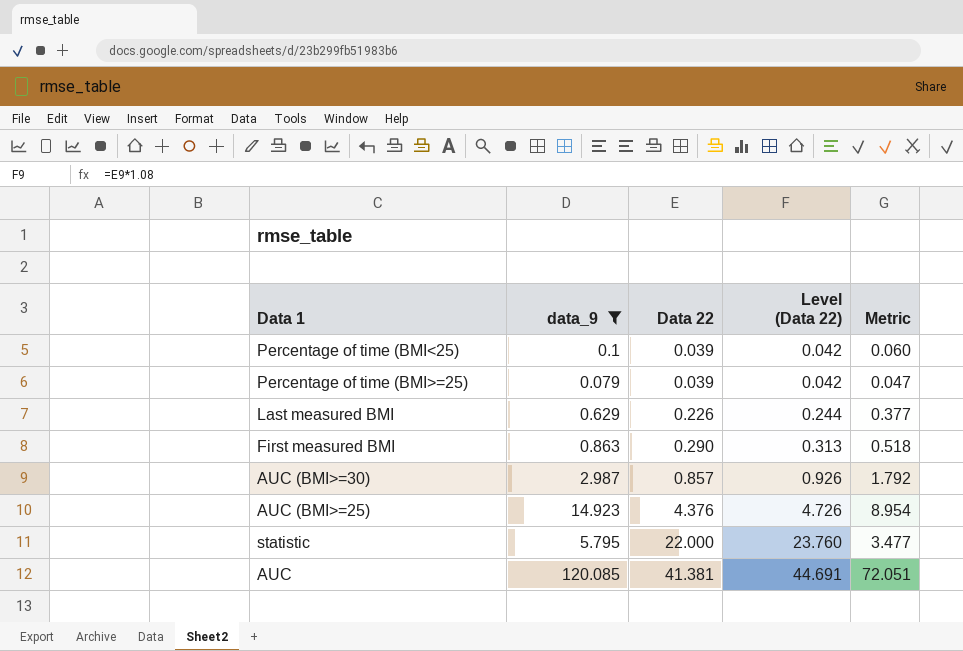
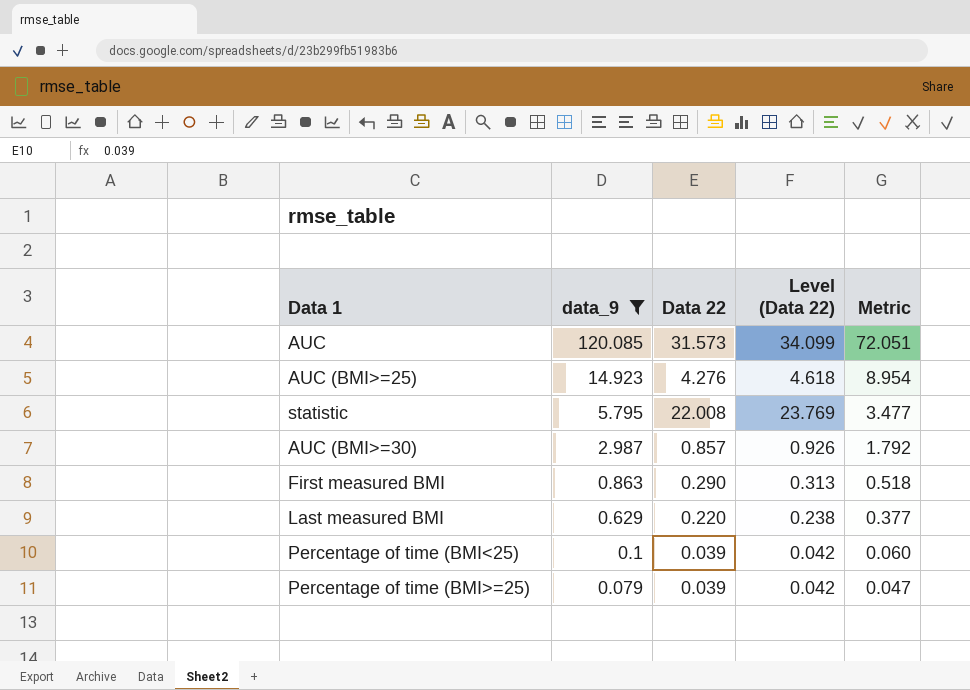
row order: Data 22 ascending -> data_9 descending
AUC | Data 22: 41.381 -> 31.573
AUC | Level (Data 22): 44.691 -> 34.099
AUC (BMI>=25) | Data 22: 4.376 -> 4.276
AUC (BMI>=25) | Level (Data 22): 4.726 -> 4.618
statistic | Data 22: 22.000 -> 22.008
statistic | Level (Data 22): 23.760 -> 23.769
Last measured BMI | Data 22: 0.226 -> 0.220
Last measured BMI | Level (Data 22): 0.244 -> 0.238

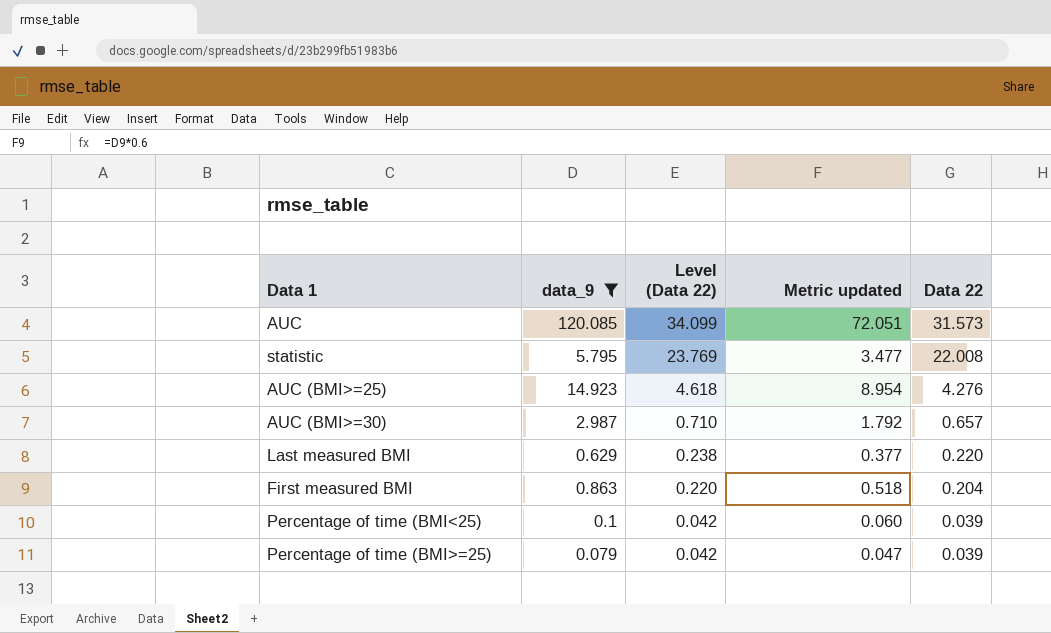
row order: data_9 descending -> Level (Data 22) descending
column name: Metric -> Metric updated
column Data 22 | position: 3 -> 5
AUC (BMI>=30) | Level (Data 22): 0.926 -> 0.710
AUC (BMI>=30) | Data 22: 0.857 -> 0.657
First measured BMI | Level (Data 22): 0.313 -> 0.220
First measured BMI | Data 22: 0.290 -> 0.204

